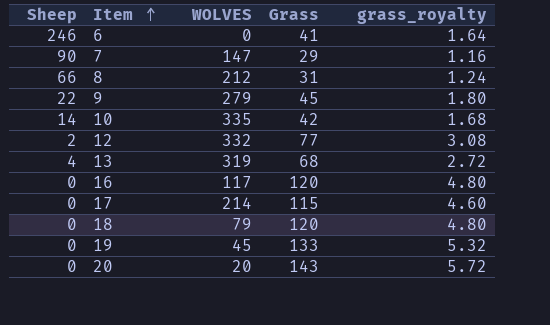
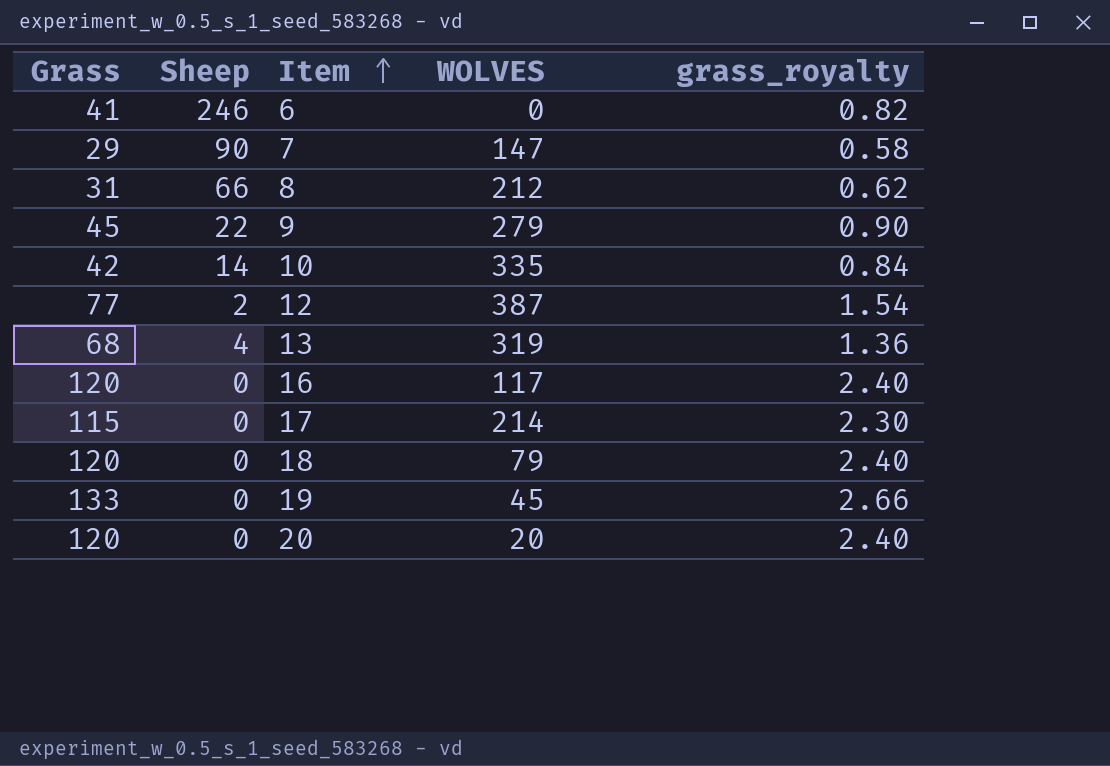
column Grass | position: 4 -> 1
column grass_royalty | formula: [Grass] * 0.04 -> [Grass] * 0.02
12 | WOLVES: 332 -> 387
20 | Grass: 143 -> 120

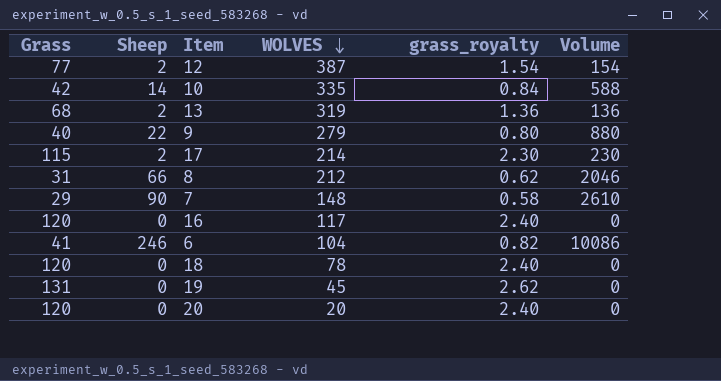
row order: Item ascending -> WOLVES descending
column Volume | formula: none -> [Grass] * [Sheep]
13 | Sheep: 4 -> 2
9 | Grass: 45 -> 40
9 | grass_royalty: 0.90 -> 0.80
17 | Sheep: 0 -> 2
7 | WOLVES: 147 -> 148
6 | WOLVES: 0 -> 104
18 | WOLVES: 79 -> 78
19 | Grass: 133 -> 131
19 | grass_royalty: 2.66 -> 2.62

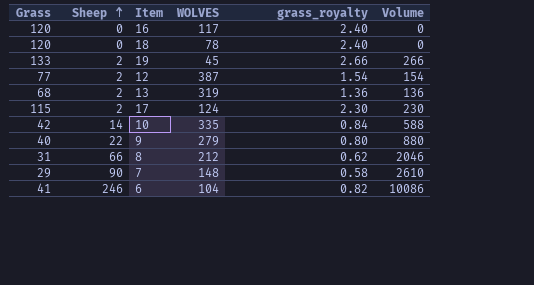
row order: WOLVES descending -> Sheep ascending
row 20: 120 | 0 | 20 | 2.40 | 0 -> none
19 | Grass: 131 -> 133
19 | Sheep: 0 -> 2
19 | grass_royalty: 2.62 -> 2.66
19 | Volume: 0 -> 266
17 | WOLVES: 214 -> 124

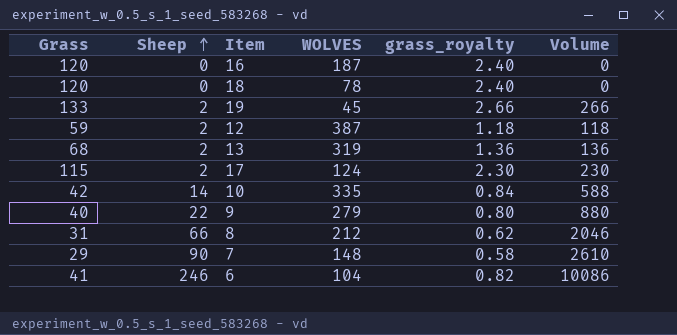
16 | WOLVES: 117 -> 187
12 | Grass: 77 -> 59
12 | grass_royalty: 1.54 -> 1.18
12 | Volume: 154 -> 118

